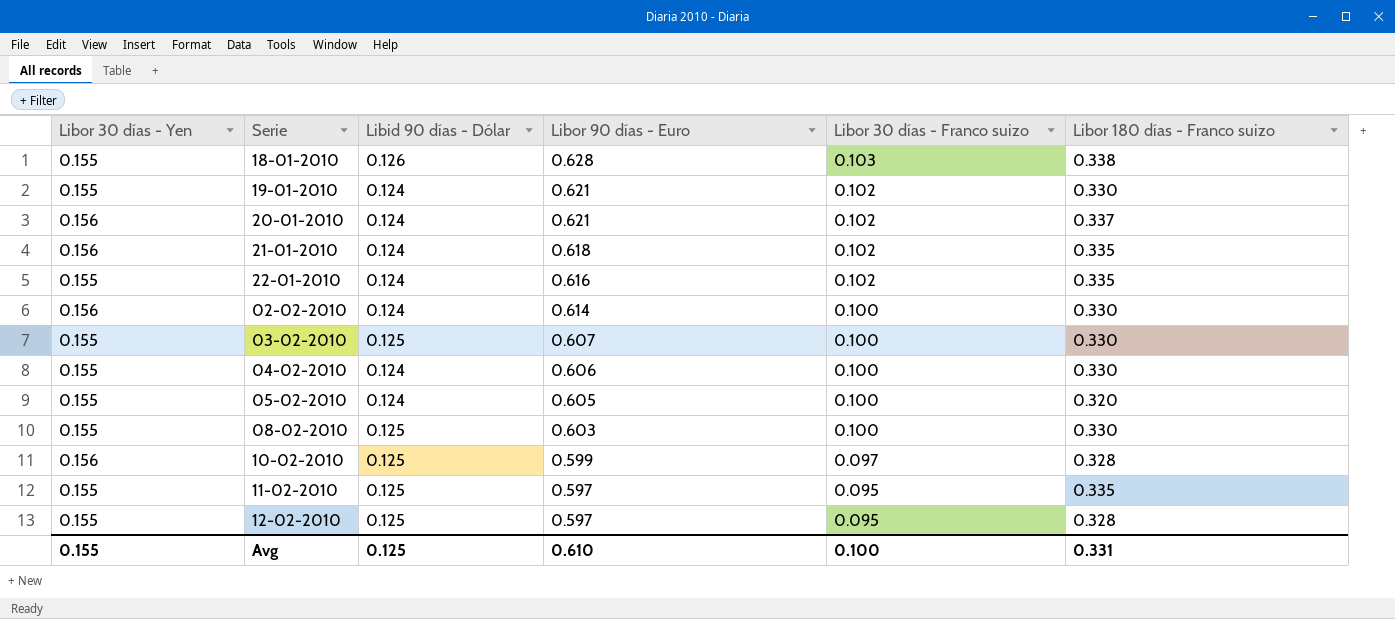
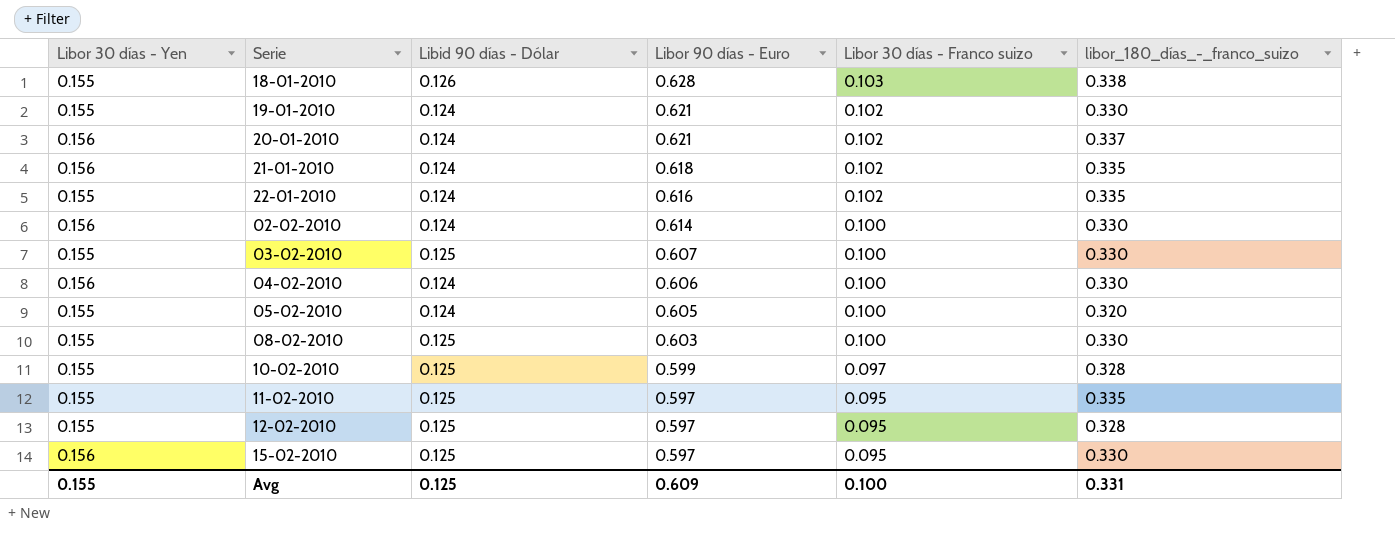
column name: Libor 180 días - Franco suizo -> libor_180_días_-_franco_suizo
04-02-2010 | Libor 30 días - Yen: 0.155 -> 0.156
10-02-2010 | Libor 30 días - Yen: 0.156 -> 0.155
row 15-02-2010: none -> 0.156 | 0.125 | 0.597 | 0.095 | 0.330
Avg | Libor 90 días - Euro: 0.610 -> 0.609

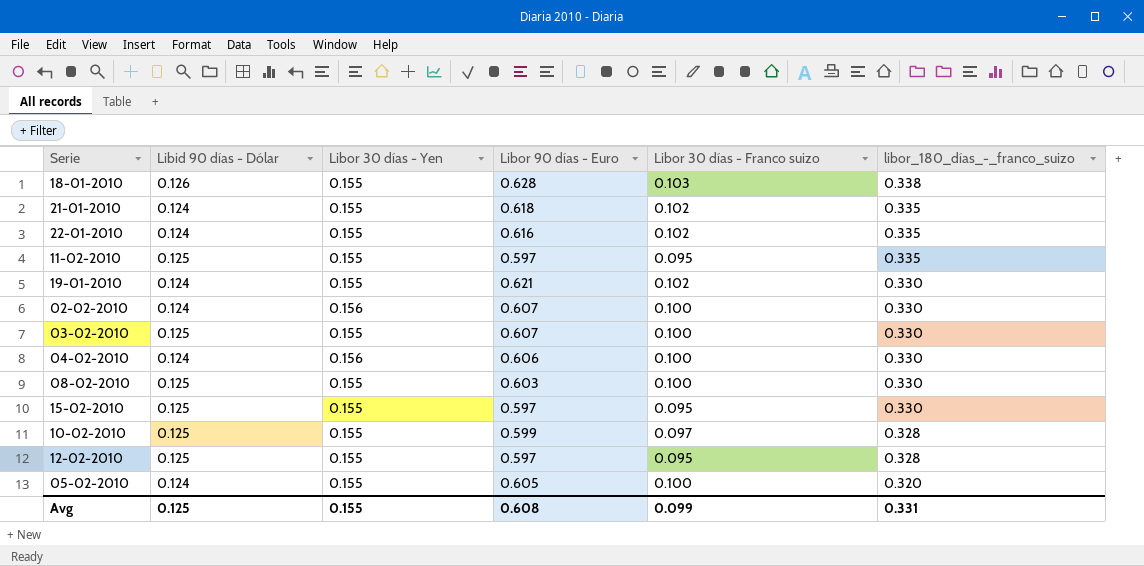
row order: Serie ascending -> libor_180_días_-_franco_suizo descending
column Libor 30 días - Yen | position: 1 -> 3
row 20-01-2010: 0.156 | 0.124 | 0.621 | 0.102 | 0.337 -> none
21-01-2010 | Libor 30 días - Yen: 0.156 -> 0.155
02-02-2010 | Libor 90 días - Euro: 0.614 -> 0.607
15-02-2010 | Libor 30 días - Yen: 0.156 -> 0.155
Avg | Libor 90 días - Euro: 0.609 -> 0.608
Avg | Libor 30 días - Franco suizo: 0.100 -> 0.099

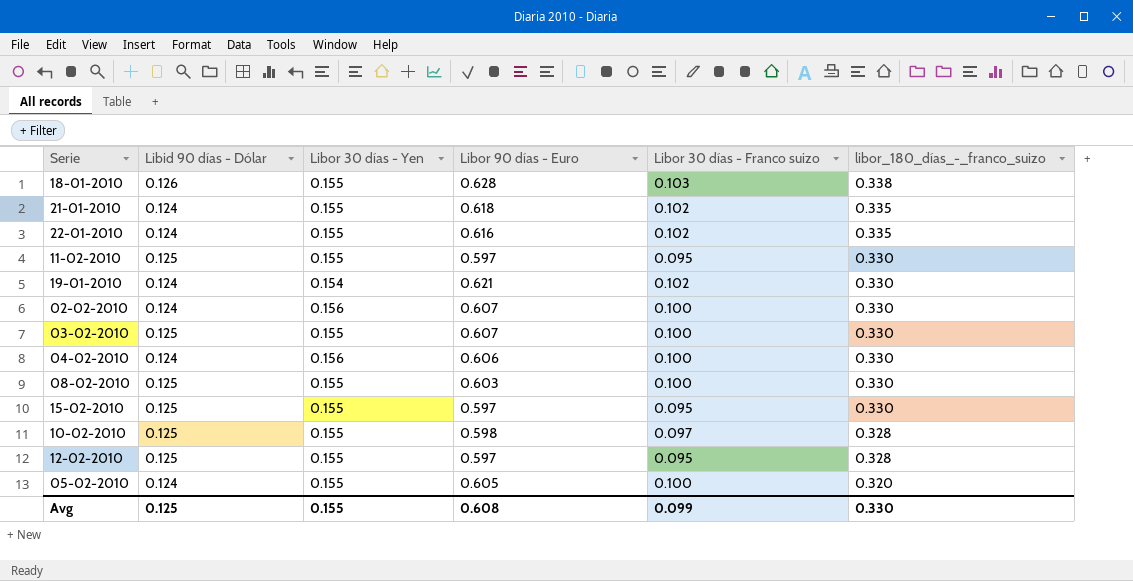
11-02-2010 | libor_180_días_-_franco_suizo: 0.335 -> 0.330
19-01-2010 | Libor 30 días - Yen: 0.155 -> 0.154
10-02-2010 | Libor 90 días - Euro: 0.599 -> 0.598
Avg | libor_180_días_-_franco_suizo: 0.331 -> 0.330

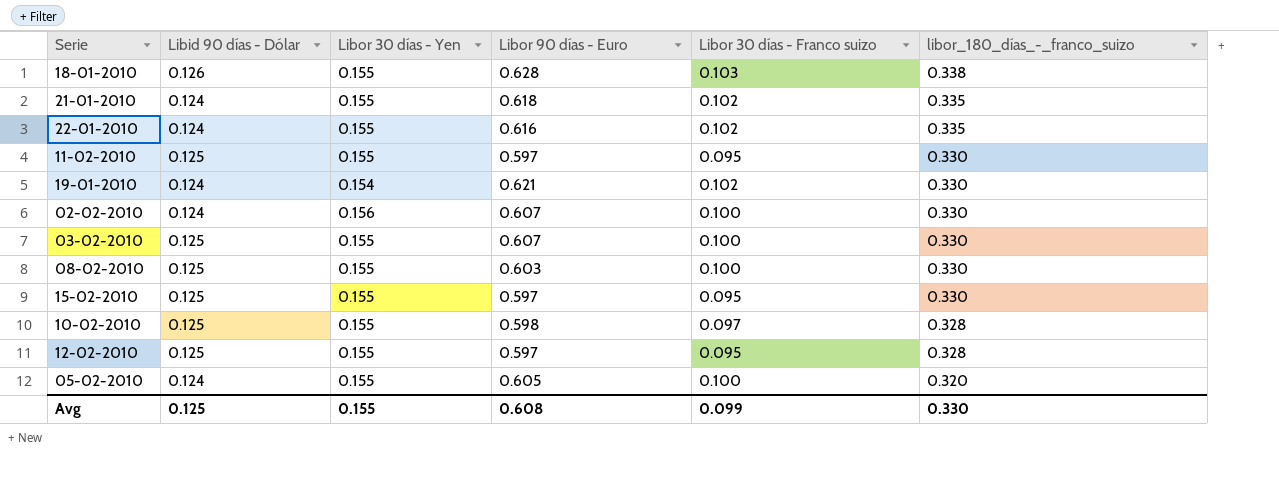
row 04-02-2010: 0.124 | 0.156 | 0.606 | 0.100 | 0.330 -> none

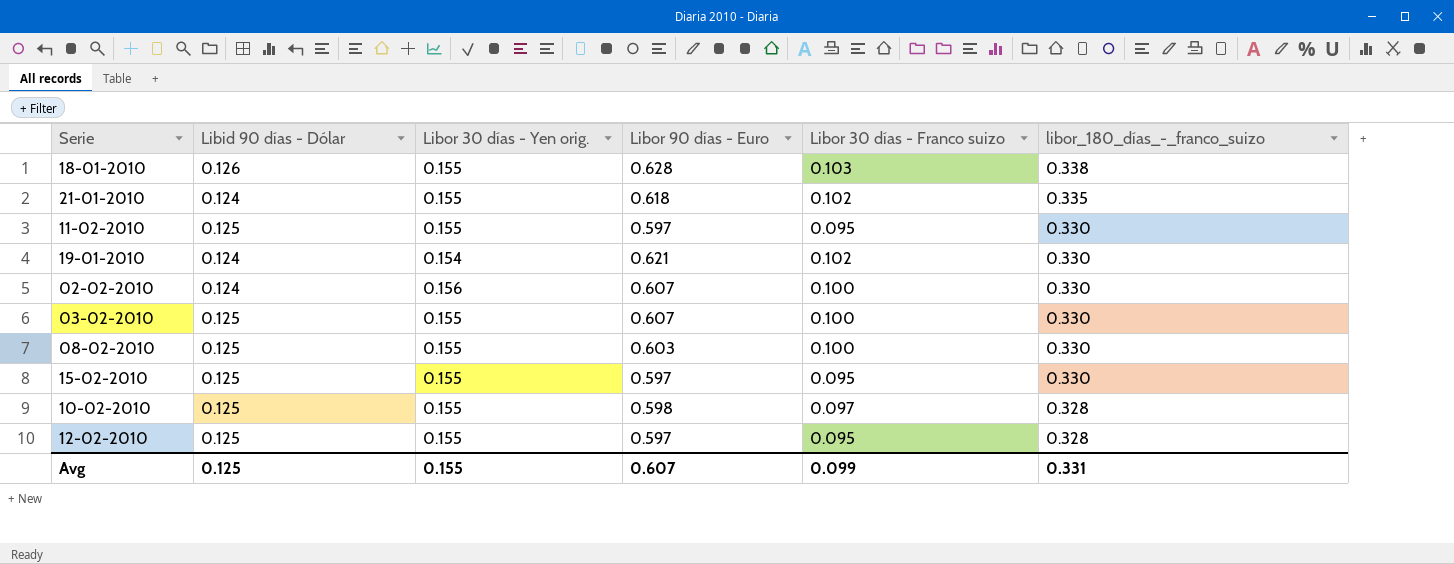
column name: Libor 30 días - Yen -> Libor 30 días - Yen orig.
row 22-01-2010: 0.124 | 0.155 | 0.616 | 0.102 | 0.335 -> none
row 05-02-2010: 0.124 | 0.155 | 0.605 | 0.100 | 0.320 -> none
Avg | Libor 90 días - Euro: 0.608 -> 0.607
Avg | libor_180_días_-_franco_suizo: 0.330 -> 0.331

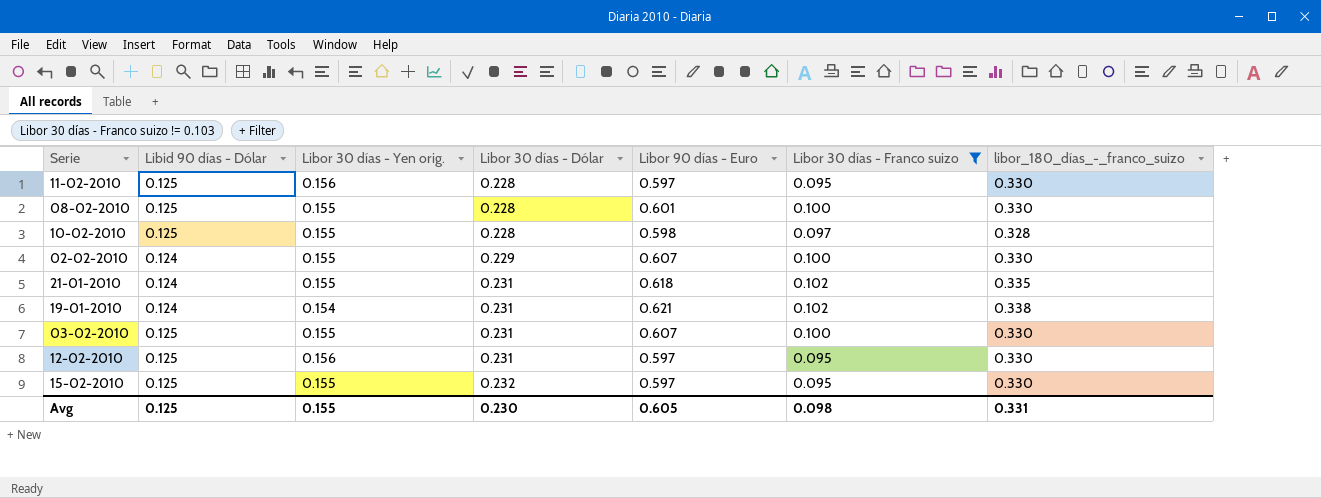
filter: none -> Libor 30 días - Franco suizo != 0.103
row order: libor_180_días_-_franco_suizo descending -> Libor 30 días - Dólar ascending
column Libor 30 días - Dólar | position: none -> 4
11-02-2010 | Libor 30 días - Yen orig.: 0.155 -> 0.156
08-02-2010 | Libor 90 días - Euro: 0.603 -> 0.601
02-02-2010 | Libor 30 días - Yen orig.: 0.156 -> 0.155
19-01-2010 | libor_180_días_-_franco_suizo: 0.330 -> 0.338
12-02-2010 | Libor 30 días - Yen orig.: 0.155 -> 0.156
12-02-2010 | libor_180_días_-_franco_suizo: 0.328 -> 0.330
Avg | Libor 90 días - Euro: 0.607 -> 0.605
Avg | Libor 30 días - Franco suizo: 0.099 -> 0.098

